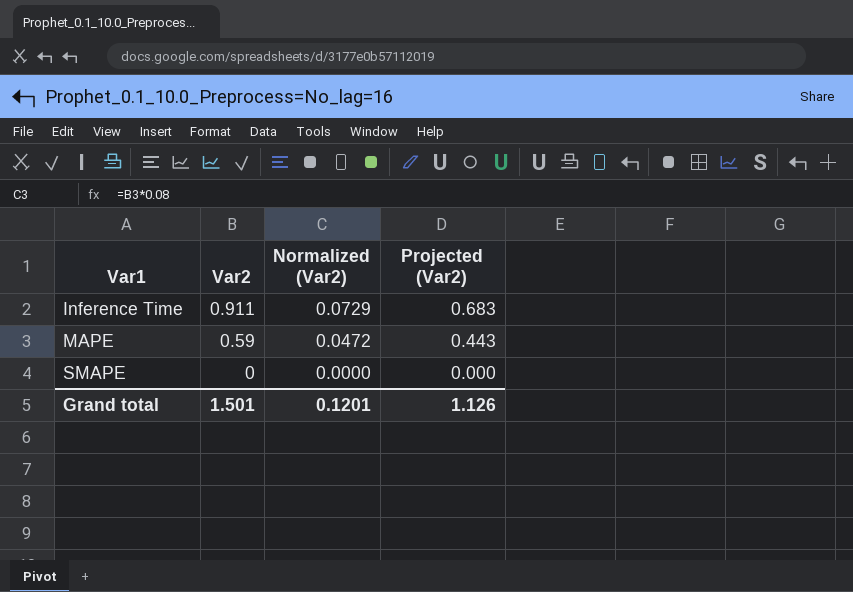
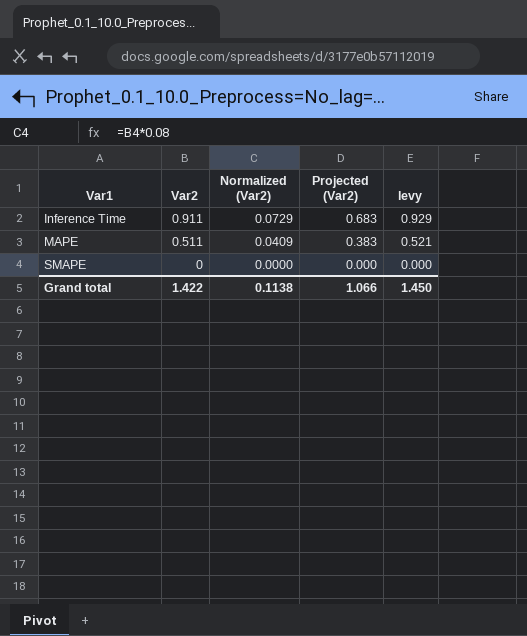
column levy | formula: none -> [Var2] * 1.02
MAPE | Var2: 0.59 -> 0.511
MAPE | Normalized (Var2): 0.0472 -> 0.0409
MAPE | Projected (Var2): 0.443 -> 0.383
Grand total | Var2: 1.501 -> 1.422
Grand total | Normalized (Var2): 0.1201 -> 0.1138
Grand total | Projected (Var2): 1.126 -> 1.066

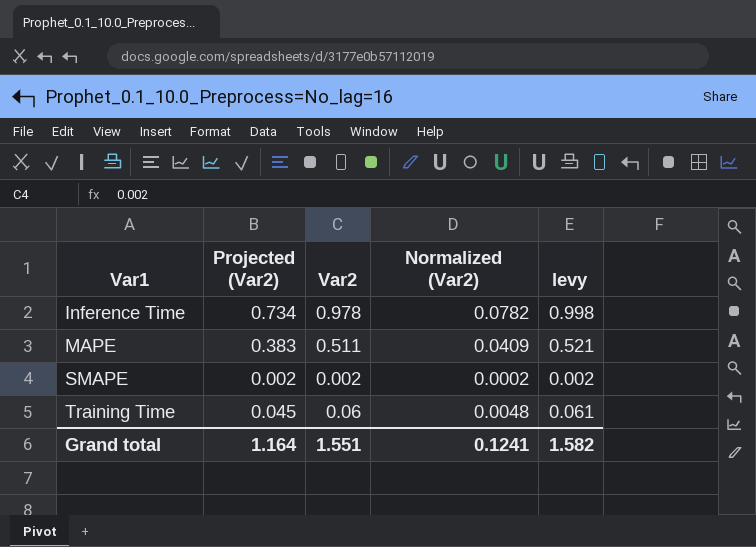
column Projected (Var2) | position: 4 -> 2
Inference Time | Projected (Var2): 0.683 -> 0.734
Inference Time | Var2: 0.911 -> 0.978
Inference Time | Normalized (Var2): 0.0729 -> 0.0782
Inference Time | levy: 0.929 -> 0.998
SMAPE | Projected (Var2): 0.000 -> 0.002
SMAPE | Var2: 0 -> 0.002
SMAPE | Normalized (Var2): 0.0000 -> 0.0002
SMAPE | levy: 0.000 -> 0.002
row Training Time: none -> 0.045 | 0.06 | 0.0048 | 0.061
Grand total | Projected (Var2): 1.066 -> 1.164
Grand total | Var2: 1.422 -> 1.551
Grand total | Normalized (Var2): 0.1138 -> 0.1241
Grand total | levy: 1.450 -> 1.582

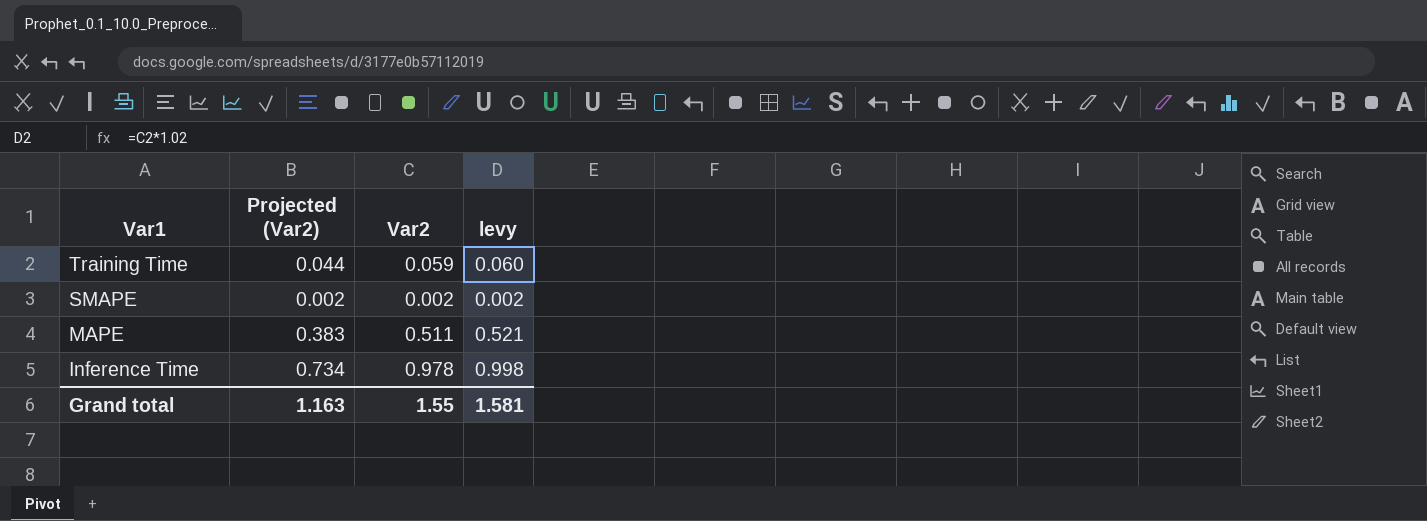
row order: Var1 ascending -> Var1 descending
column Normalized (Var2) | formula: [Var2] * 0.08 -> none
Training Time | Projected (Var2): 0.045 -> 0.044
Training Time | Var2: 0.06 -> 0.059
Training Time | levy: 0.061 -> 0.060
Grand total | Projected (Var2): 1.164 -> 1.163
Grand total | Var2: 1.551 -> 1.55
Grand total | levy: 1.582 -> 1.581

